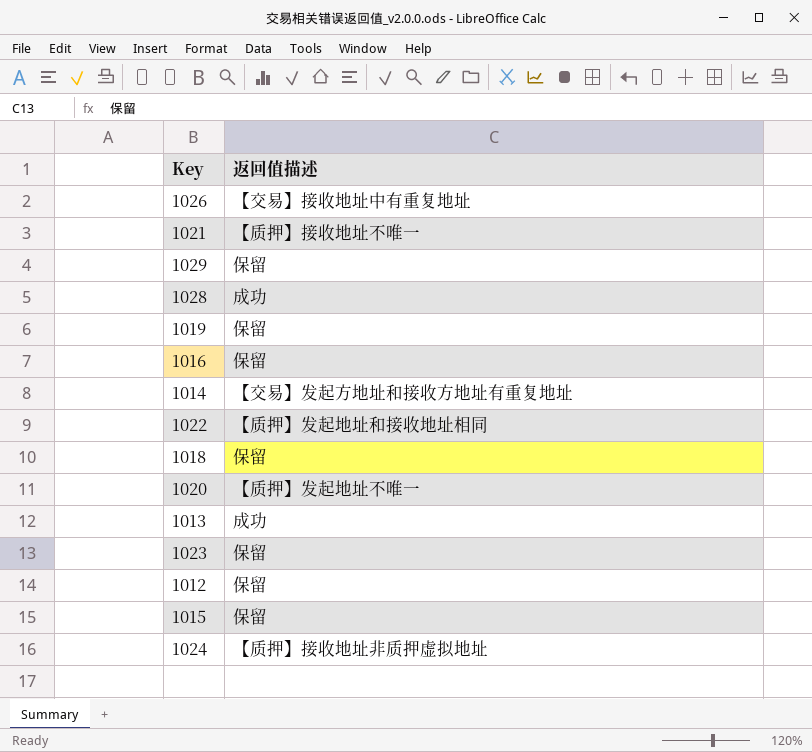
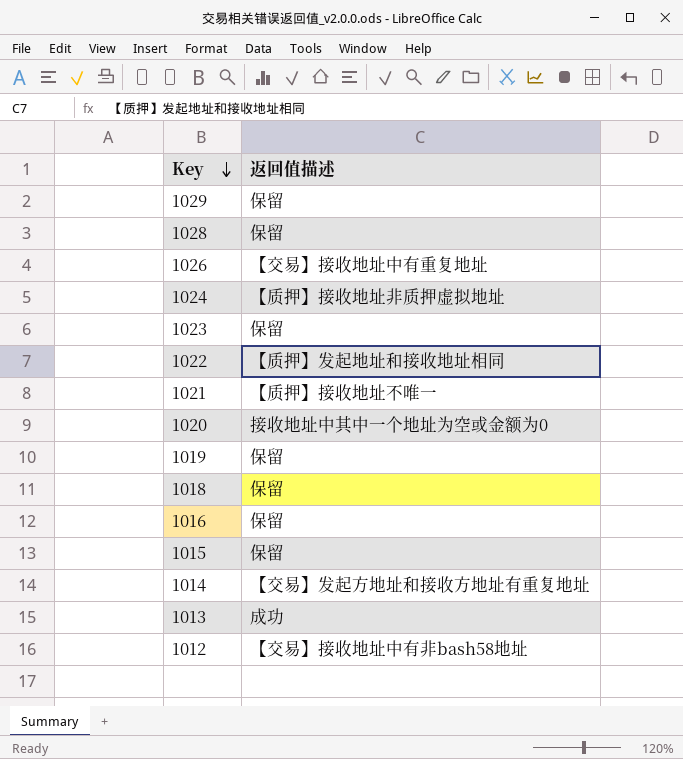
row order: none -> Key descending
1028 | 返回值描述: 成功 -> 保留
1020 | 返回值描述: 【质押】发起地址不唯一 -> 接收地址中其中一个地址为空或金额为0
1012 | 返回值描述: 保留 -> 【交易】接收地址中有非bash58地址

